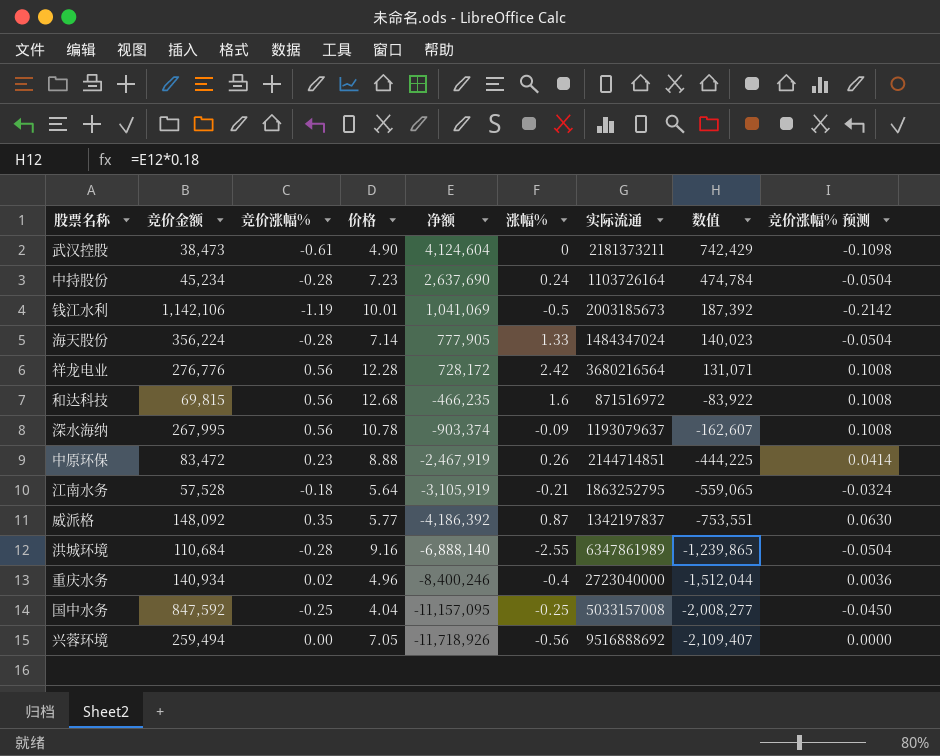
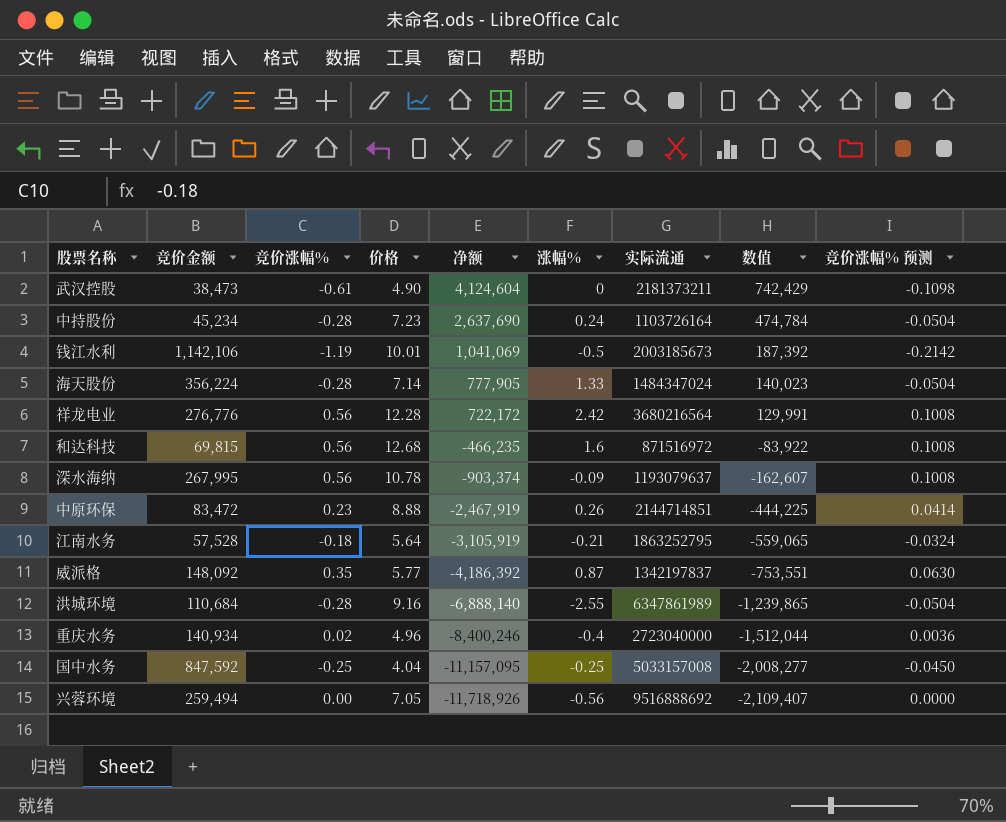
祥龙电业 | 净额: 728,172 -> 722,172
祥龙电业 | 数值: 131,071 -> 129,991

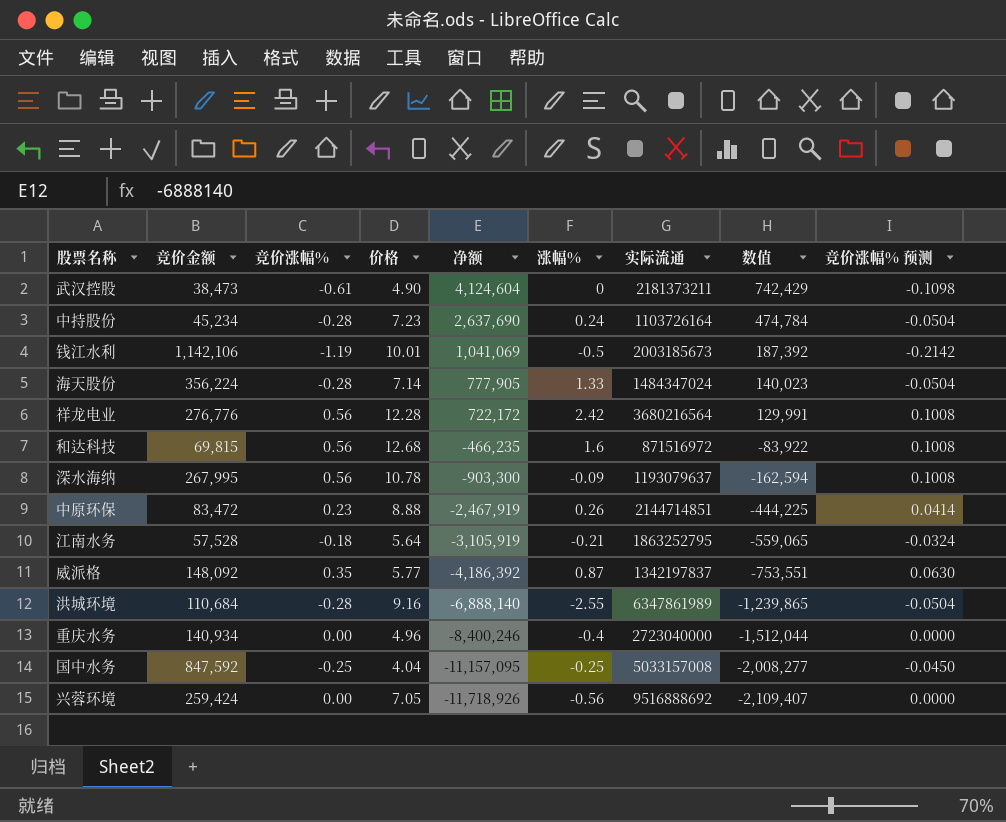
深水海纳 | 净额: -903,374 -> -903,300
深水海纳 | 数值: -162,607 -> -162,594
重庆水务 | 竞价涨幅%: 0.02 -> 0.00
重庆水务 | 竞价涨幅% 预测: 0.0036 -> 0.0000
兴蓉环境 | 竞价金额: 259,494 -> 259,424

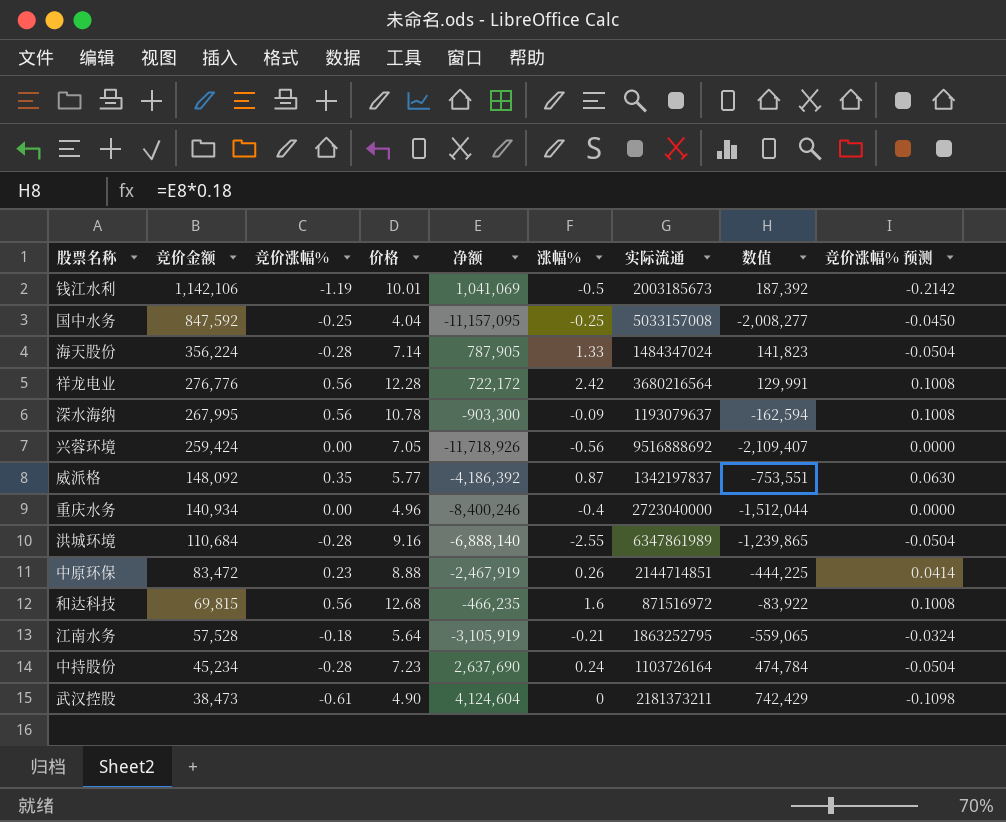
row order: 净额 descending -> 竞价金额 descending
海天股份 | 净额: 777,905 -> 787,905
海天股份 | 数值: 140,023 -> 141,823

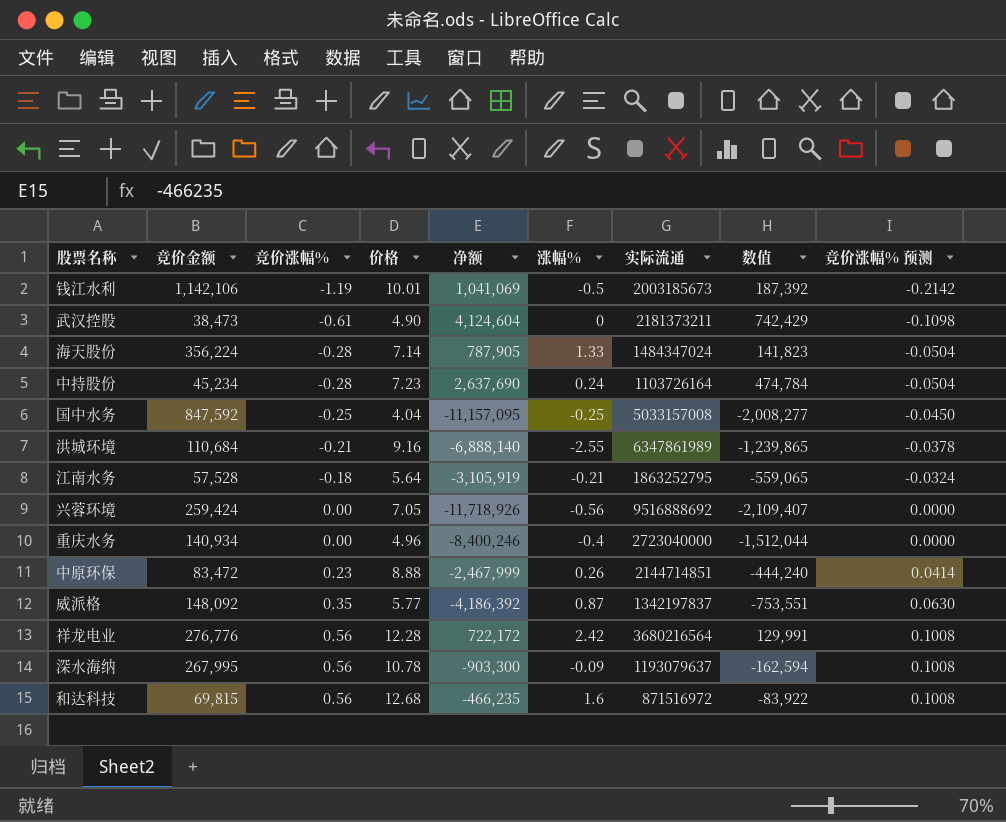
row order: 竞价金额 descending -> 竞价涨幅% ascending
洪城环境 | 竞价涨幅%: -0.28 -> -0.21
洪城环境 | 竞价涨幅% 预测: -0.0504 -> -0.0378
中原环保 | 净额: -2,467,919 -> -2,467,999
中原环保 | 数值: -444,225 -> -444,240

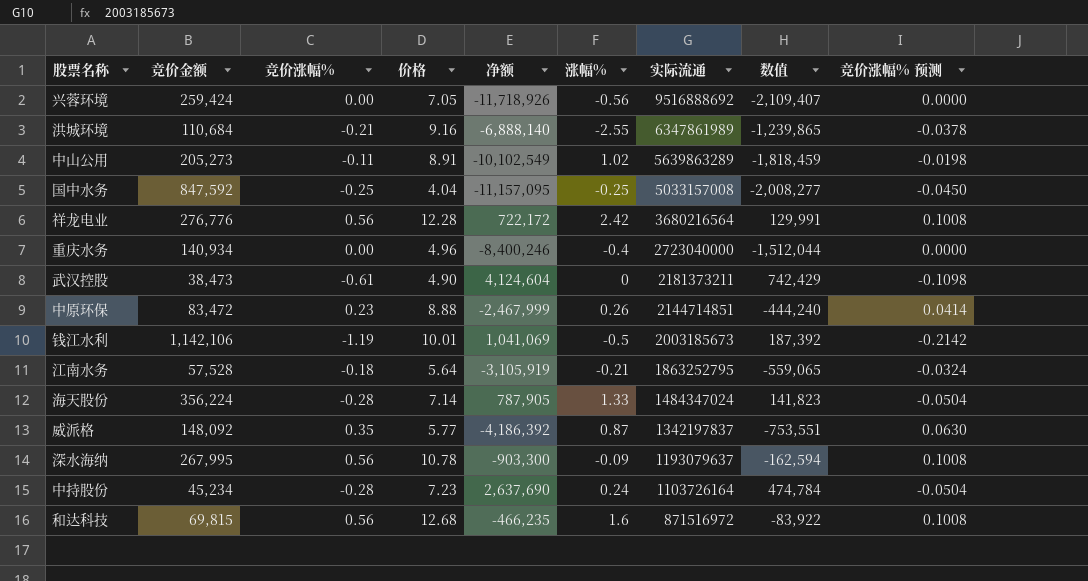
row order: 竞价涨幅% ascending -> 实际流通 descending
row 中山公用: none -> 205,273 | -0.11 | 8.91 | -10,102,549 | 1.02 | 5639863289 | -1,818,459 | -0.0198

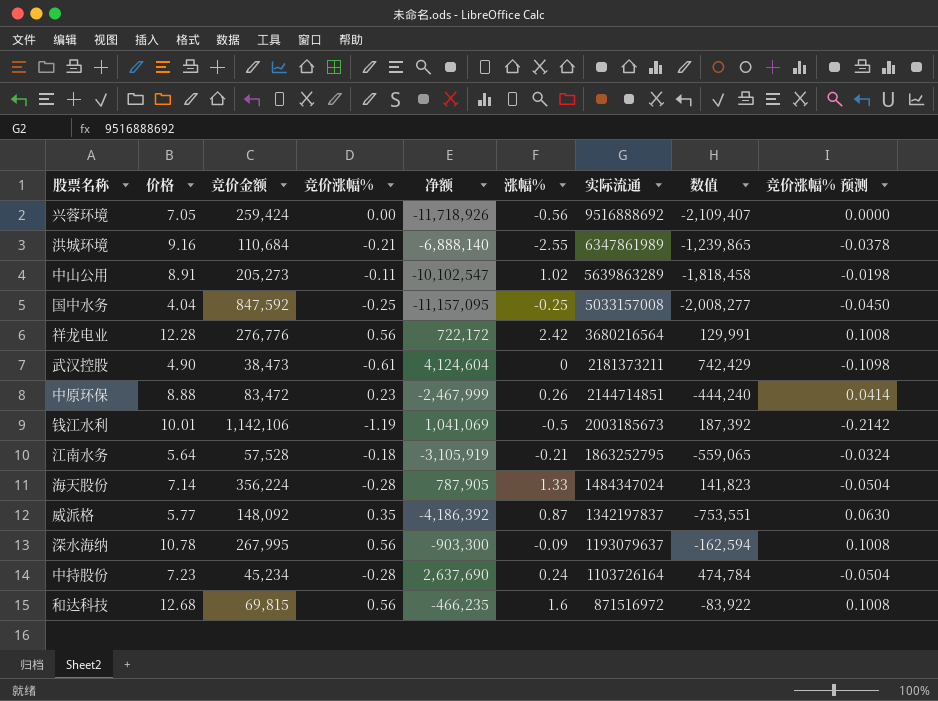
column 价格 | position: 4 -> 2
row 重庆水务: 140,934 | 0.00 | 4.96 | -8,400,246 | -0.4 | 2723040000 | -1,512,044 | 0.0000 -> none
中山公用 | 净额: -10,102,549 -> -10,102,547
中山公用 | 数值: -1,818,459 -> -1,818,458

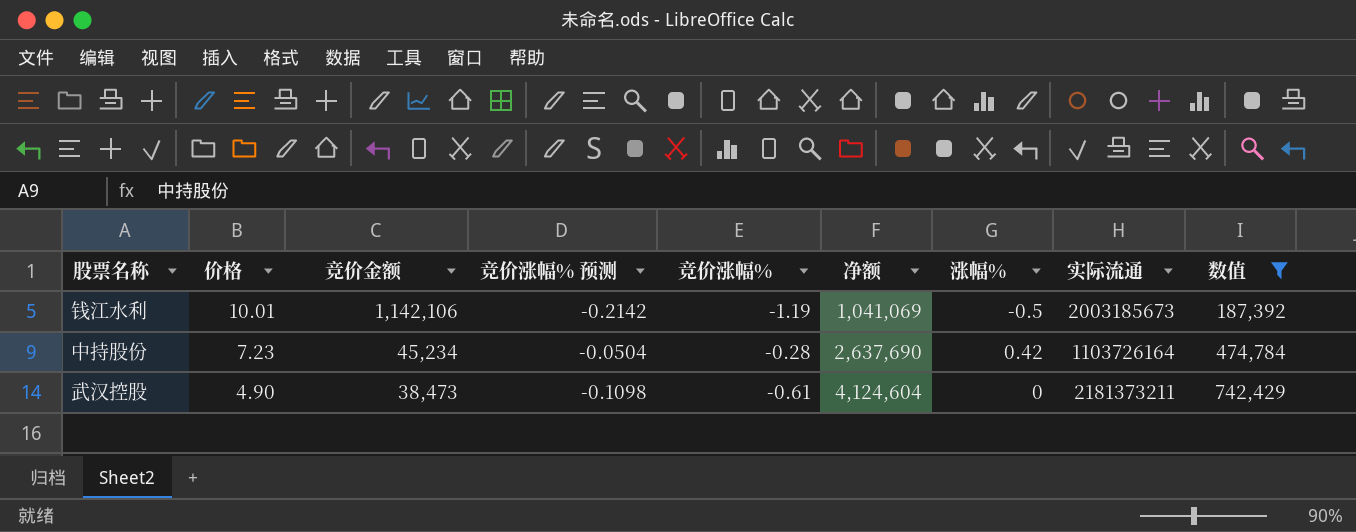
filter: none -> 数值 >= 187,392
row order: 实际流通 descending -> 价格 descending
column 竞价涨幅% 预测 | position: 9 -> 4
中持股份 | 涨幅%: 0.24 -> 0.42

